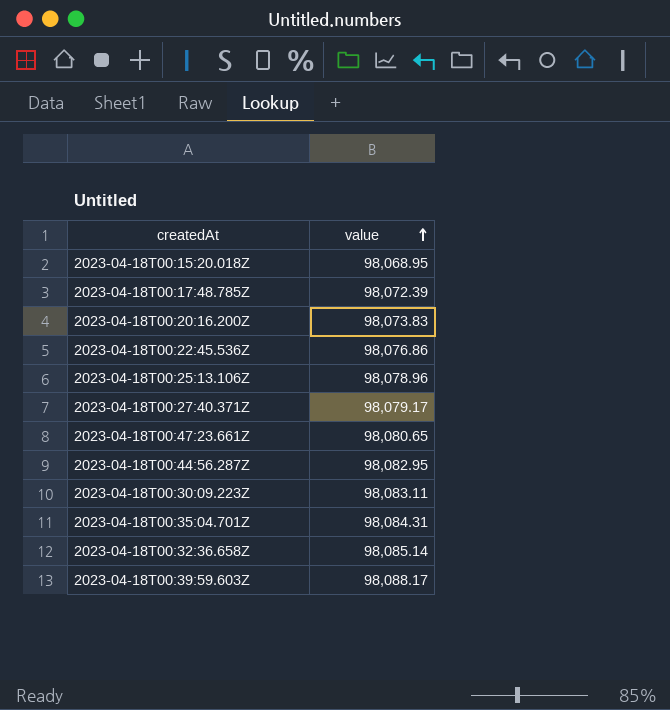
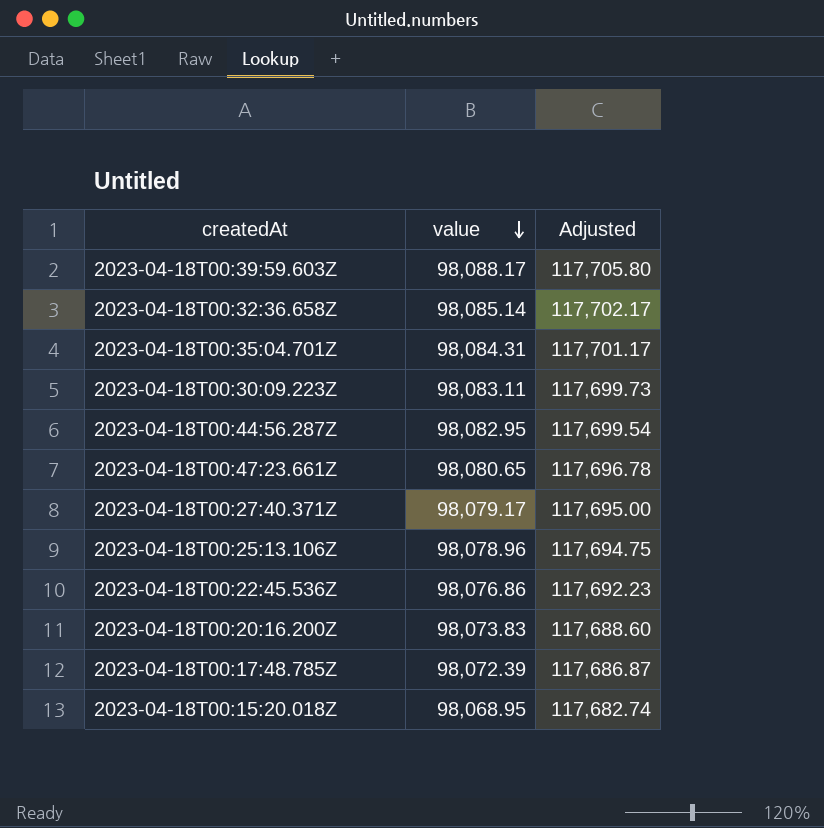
row order: value ascending -> value descending
column Adjusted | formula: none -> [value] * 1.2

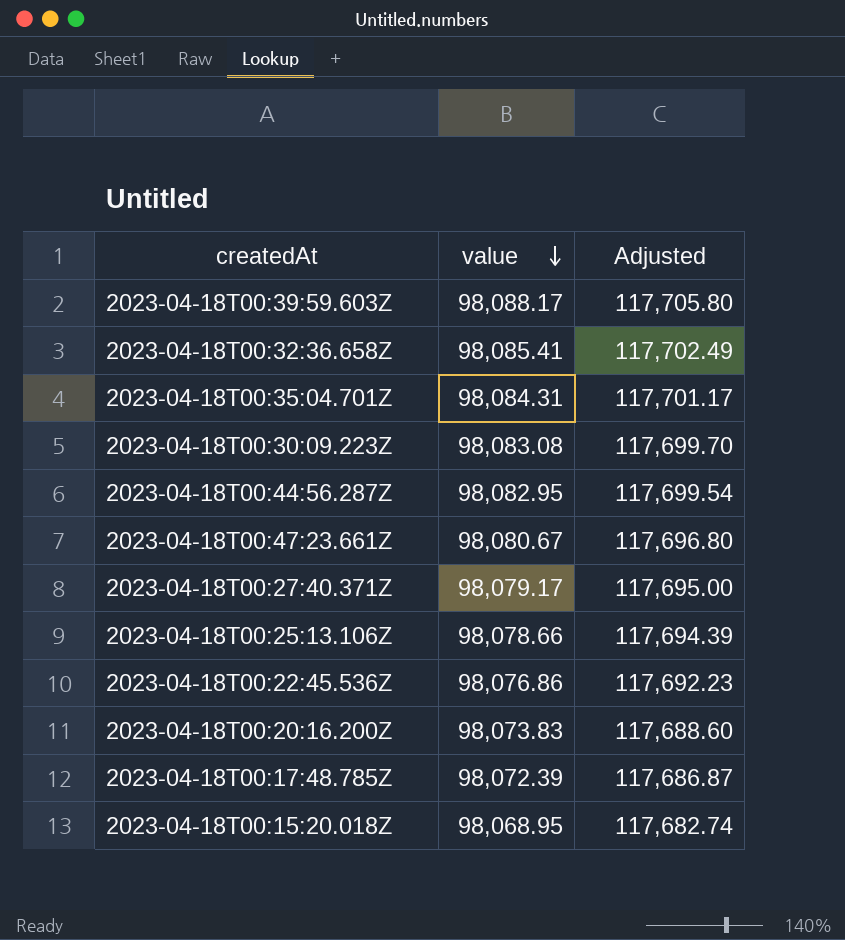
2023-04-18T00:32:36.658Z | value: 98,085.14 -> 98,085.41
2023-04-18T00:32:36.658Z | Adjusted: 117,702.17 -> 117,702.49
2023-04-18T00:30:09.223Z | value: 98,083.11 -> 98,083.08
2023-04-18T00:30:09.223Z | Adjusted: 117,699.73 -> 117,699.70
2023-04-18T00:47:23.661Z | value: 98,080.65 -> 98,080.67
2023-04-18T00:47:23.661Z | Adjusted: 117,696.78 -> 117,696.80
2023-04-18T00:25:13.106Z | value: 98,078.96 -> 98,078.66
2023-04-18T00:25:13.106Z | Adjusted: 117,694.75 -> 117,694.39

